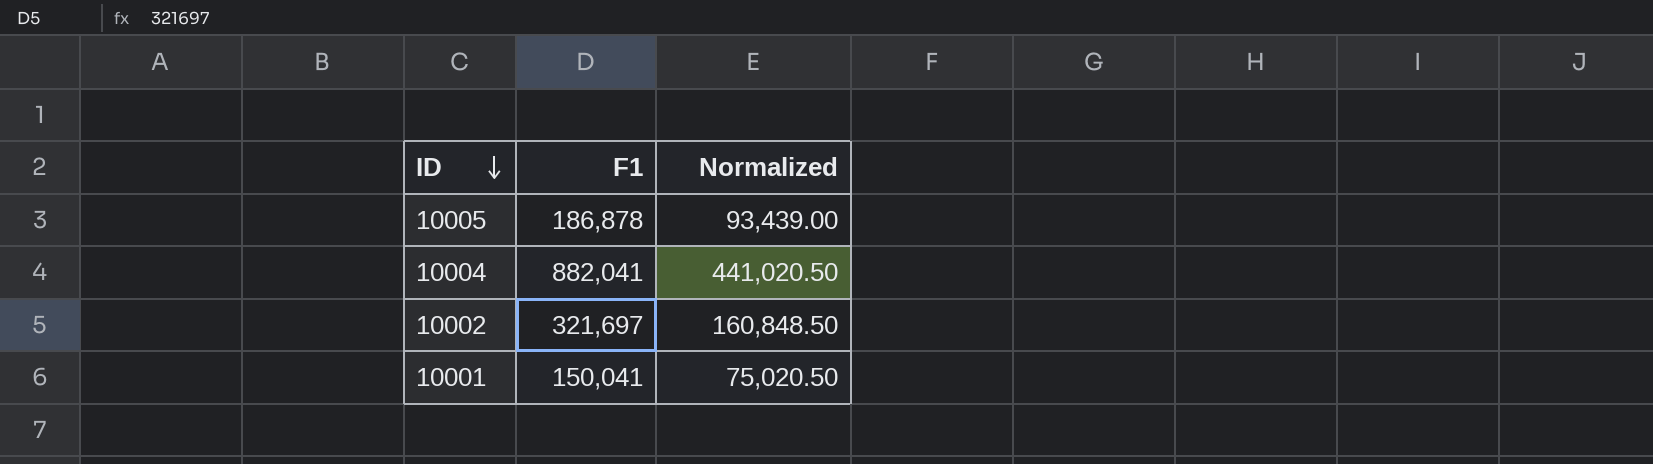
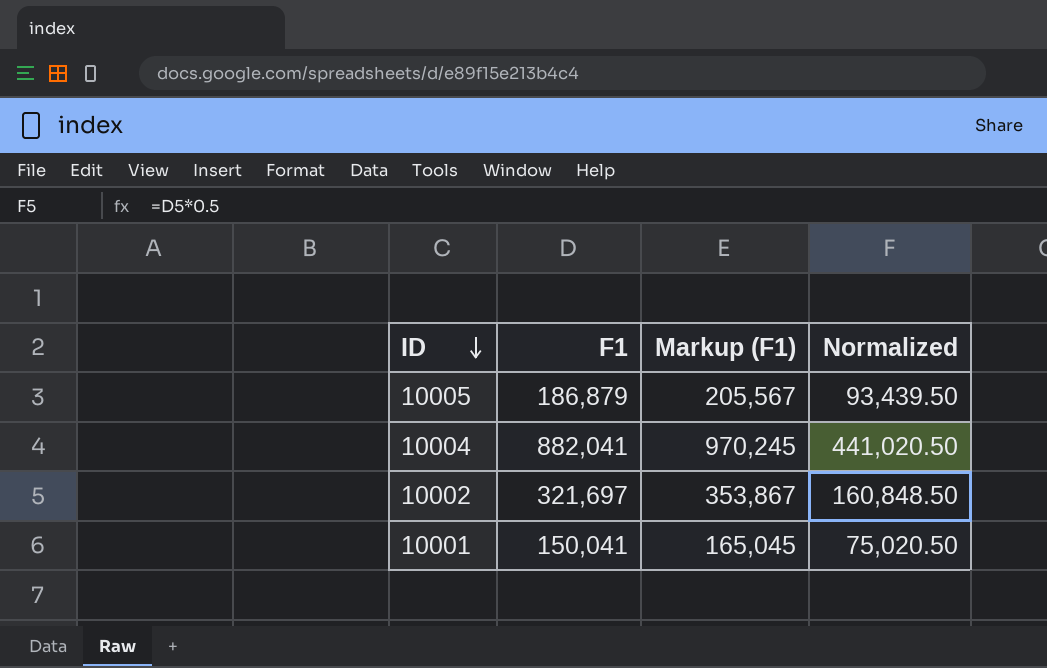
column Markup (F1) | formula: none -> [F1] * 1.1
10005 | F1: 186,878 -> 186,879
10005 | Normalized: 93,439.00 -> 93,439.50

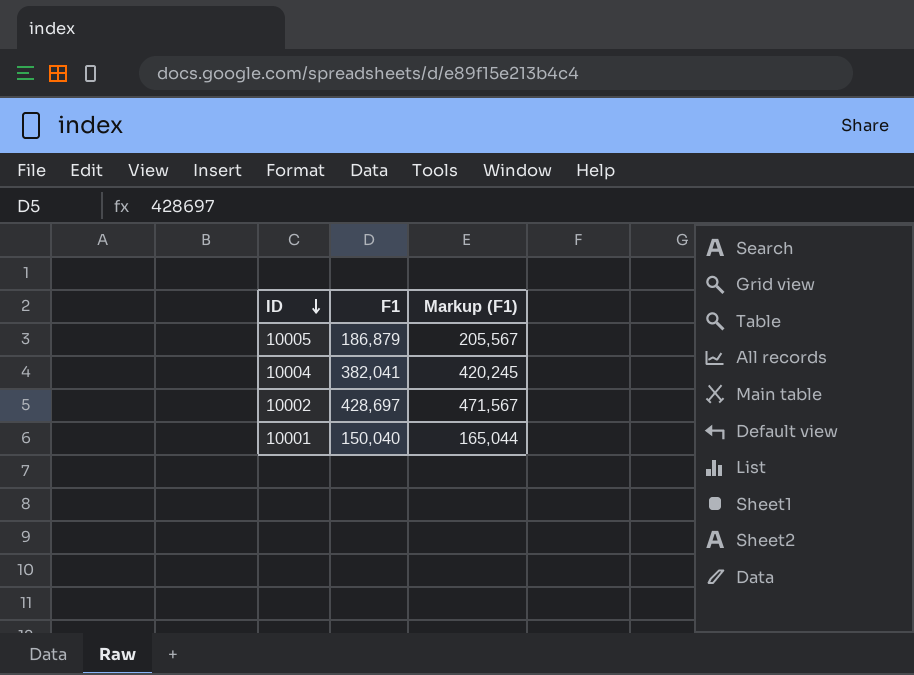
column Normalized | formula: [F1] * 0.5 -> none
10004 | F1: 882,041 -> 382,041
10004 | Markup (F1): 970,245 -> 420,245
10002 | F1: 321,697 -> 428,697
10002 | Markup (F1): 353,867 -> 471,567
10001 | F1: 150,041 -> 150,040
10001 | Markup (F1): 165,045 -> 165,044

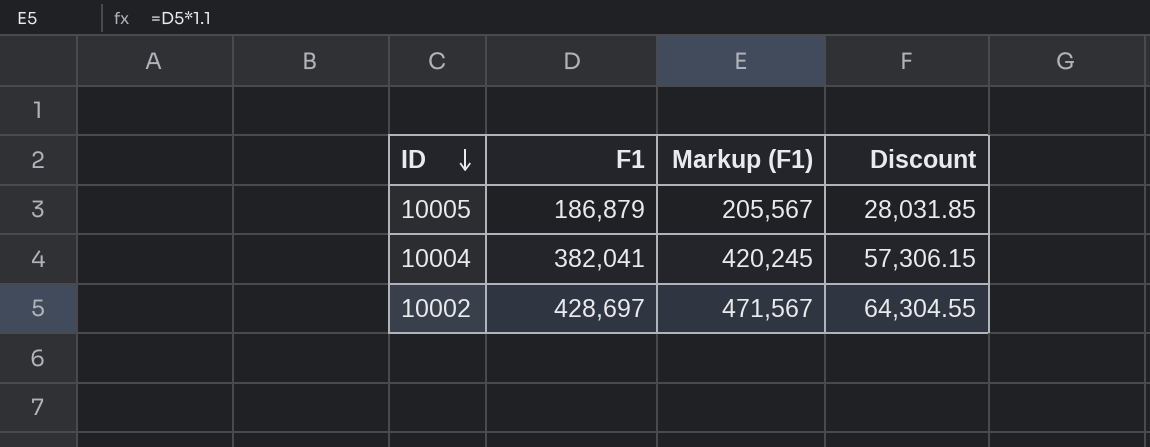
column Discount | formula: none -> [F1] * 0.15
row 10001: 150,040 | 165,044 -> none

